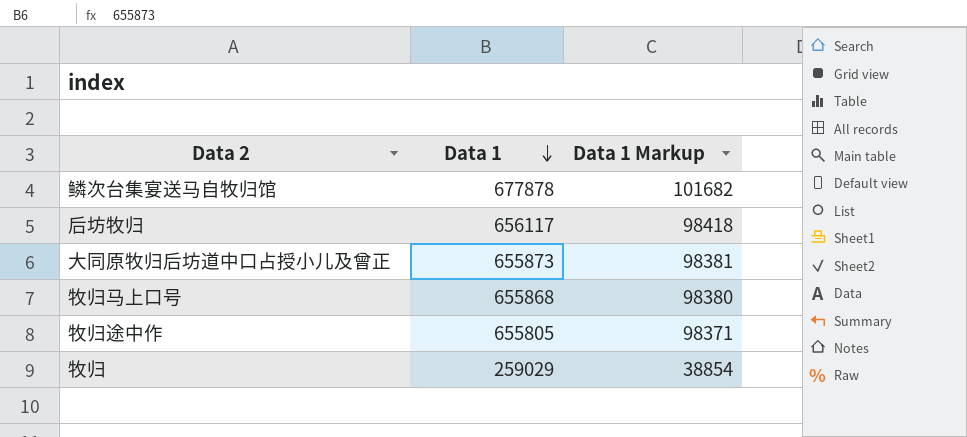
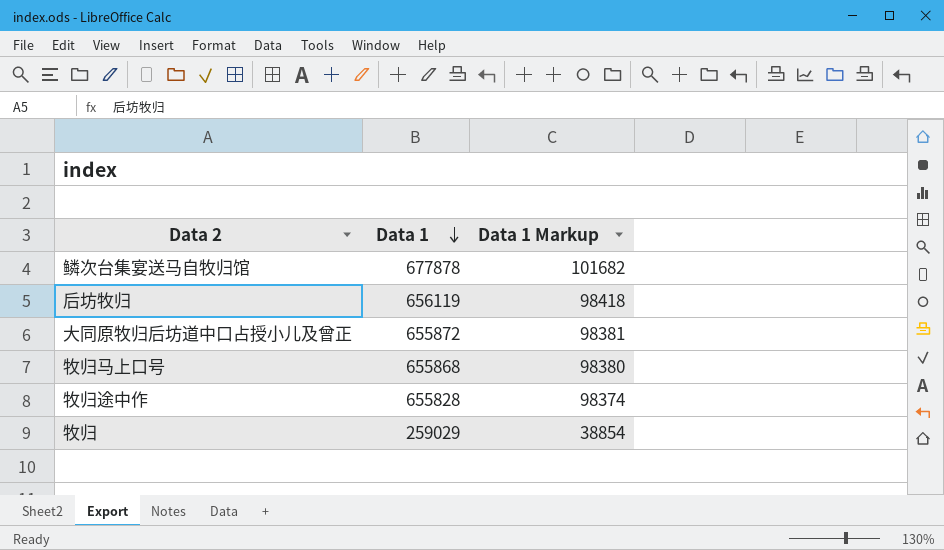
后坊牧归 | Data 1: 656117 -> 656119
大同原牧归后坊道中口占授小儿及曾正 | Data 1: 655873 -> 655872
牧归途中作 | Data 1: 655805 -> 655828
牧归途中作 | Data 1 Markup: 98371 -> 98374

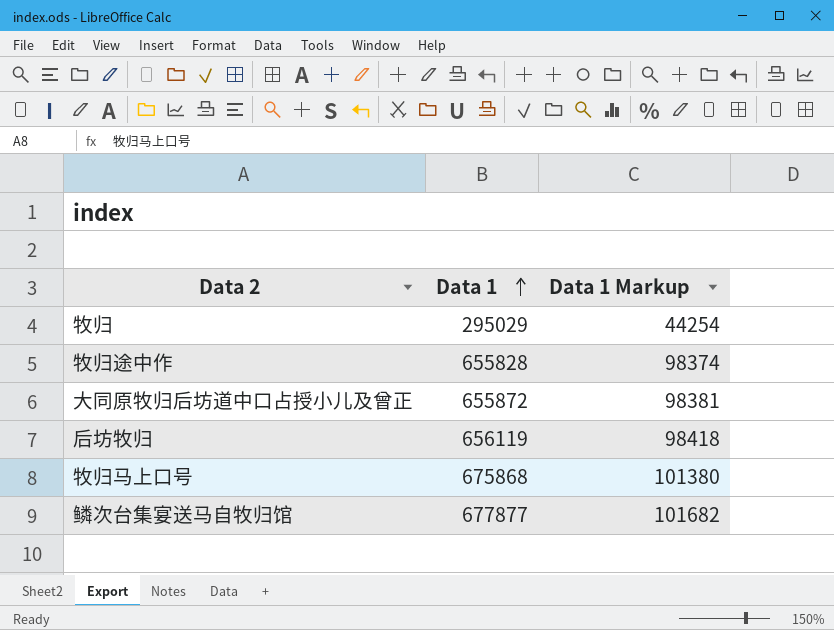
row order: Data 1 descending -> Data 1 ascending
牧归 | Data 1: 259029 -> 295029
牧归 | Data 1 Markup: 38854 -> 44254
牧归马上口号 | Data 1: 655868 -> 675868
牧归马上口号 | Data 1 Markup: 98380 -> 101380
鳞次台集宴送马自牧归馆 | Data 1: 677878 -> 677877

